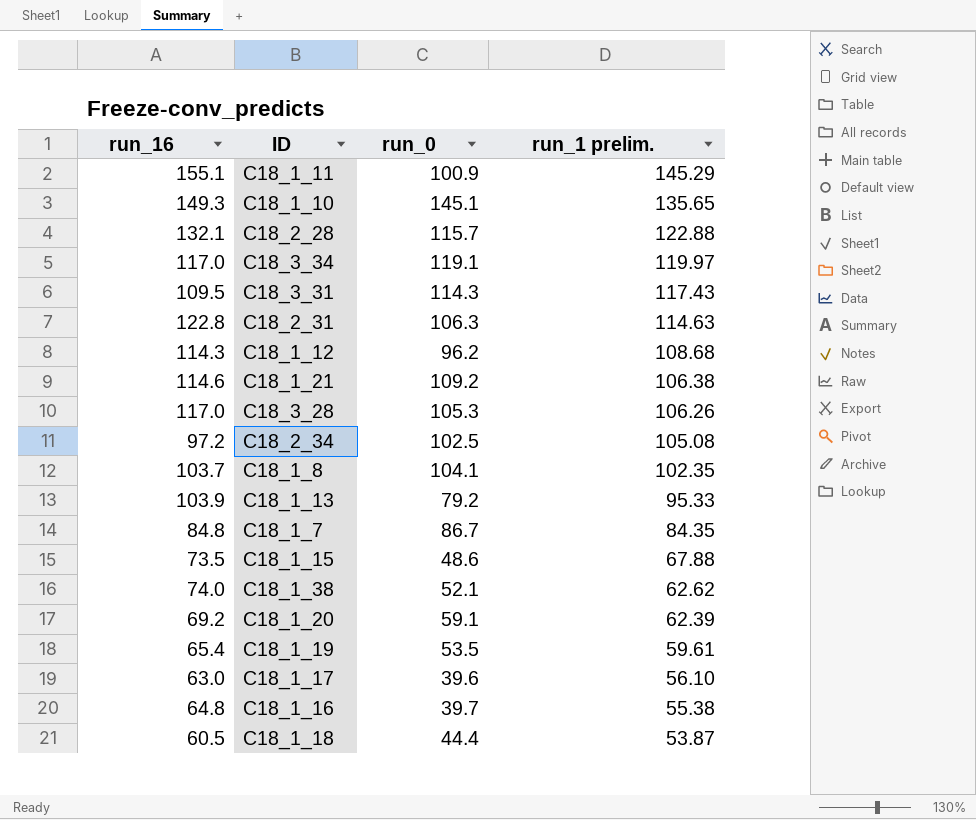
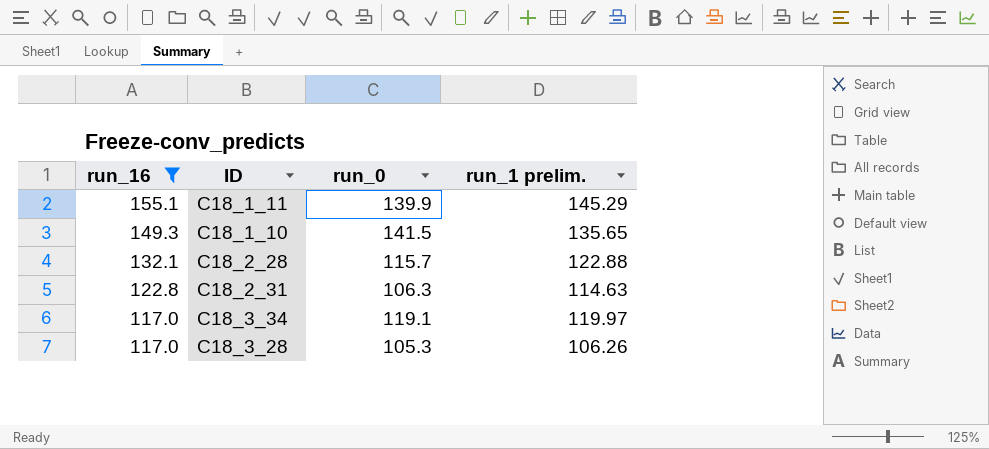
filter: none -> run_16 >= 117.0
row order: run_1 prelim. descending -> run_16 descending
C18_1_11 | run_0: 100.9 -> 139.9
C18_1_10 | run_0: 145.1 -> 141.5

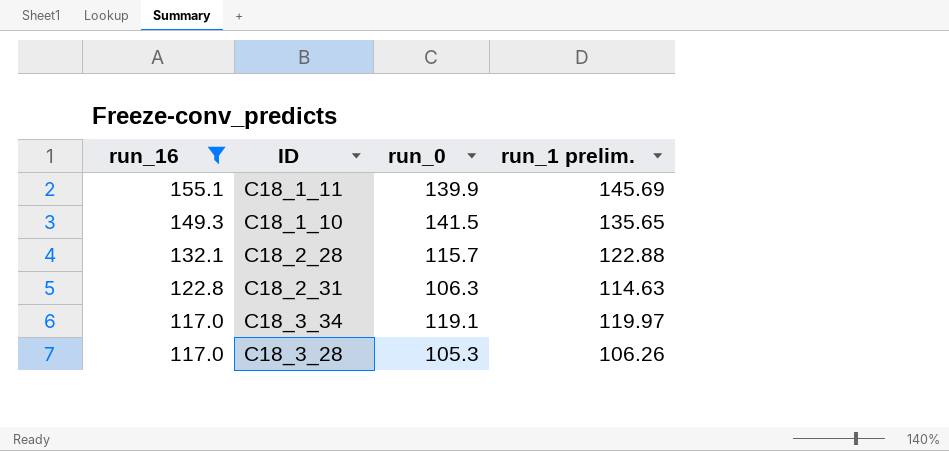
C18_1_11 | run_1 prelim.: 145.29 -> 145.69

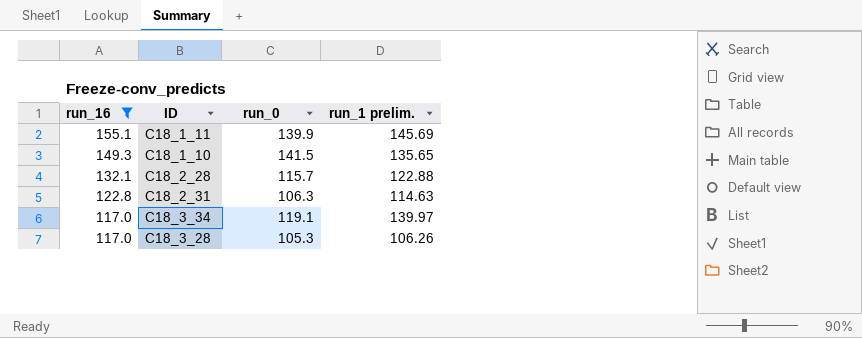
C18_3_34 | run_1 prelim.: 119.97 -> 139.97

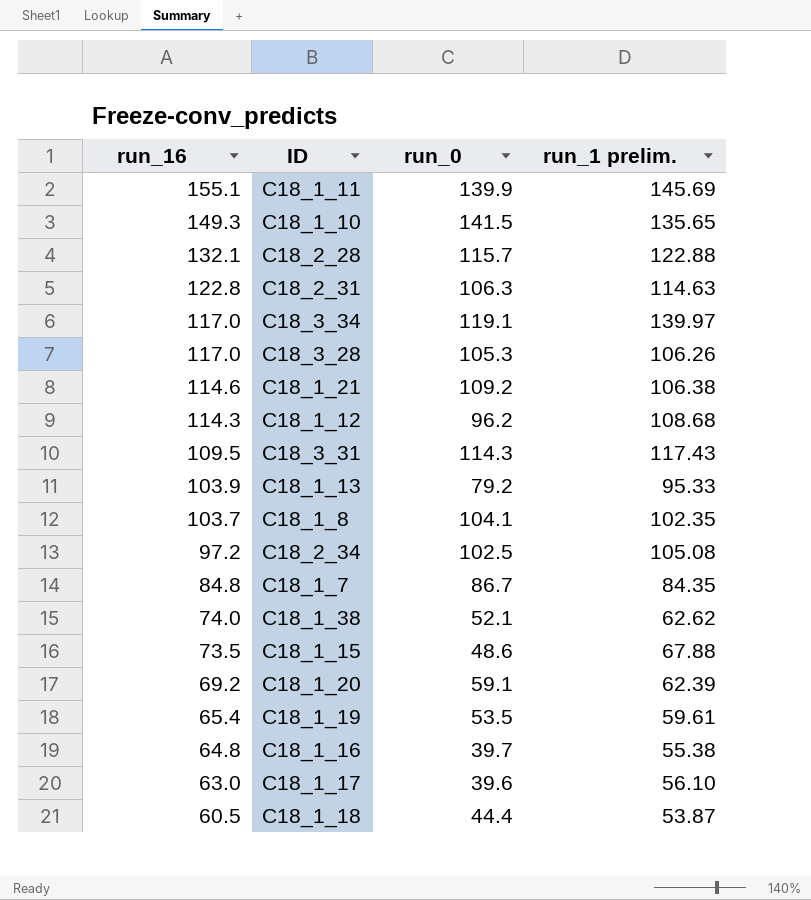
filter: run_16 >= 117.0 -> none

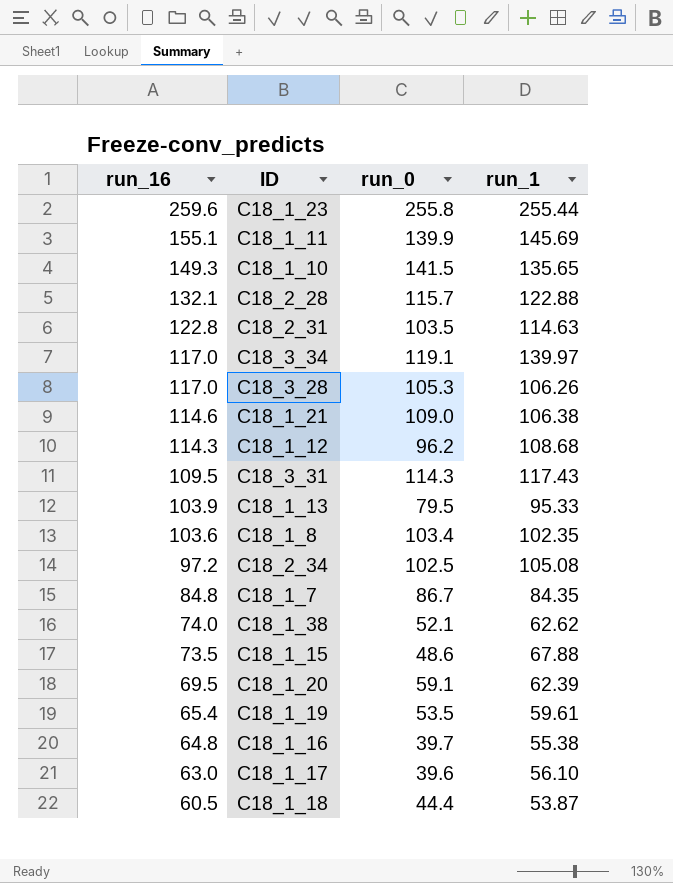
column name: run_1 prelim. -> run_1
row C18_1_23: none -> 259.6 | 255.8 | 255.44
C18_2_31 | run_0: 106.3 -> 103.5
C18_1_21 | run_0: 109.2 -> 109.0
C18_1_13 | run_0: 79.2 -> 79.5
C18_1_8 | run_16: 103.7 -> 103.6
C18_1_8 | run_0: 104.1 -> 103.4
C18_1_20 | run_16: 69.2 -> 69.5

